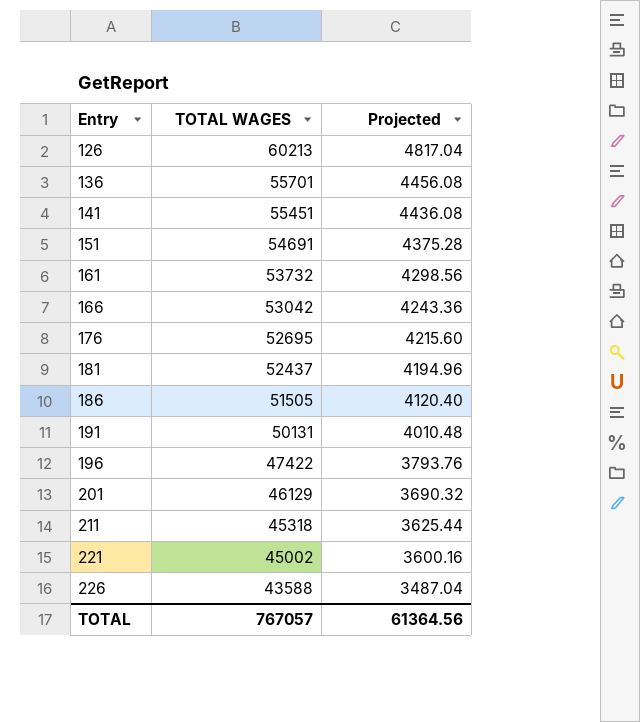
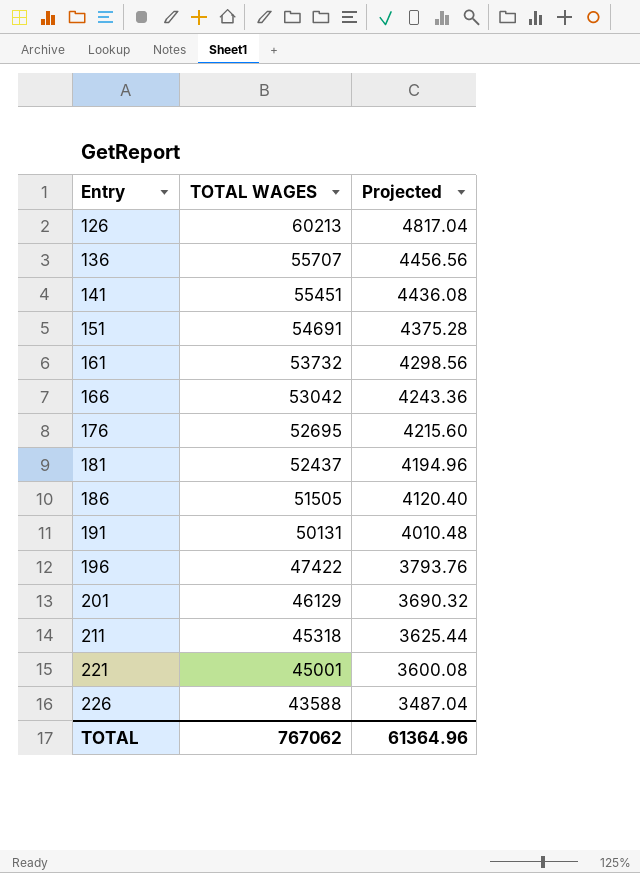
136 | TOTAL WAGES: 55701 -> 55707
136 | Projected: 4456.08 -> 4456.56
221 | TOTAL WAGES: 45002 -> 45001
221 | Projected: 3600.16 -> 3600.08
TOTAL | TOTAL WAGES: 767057 -> 767062
TOTAL | Projected: 61364.56 -> 61364.96

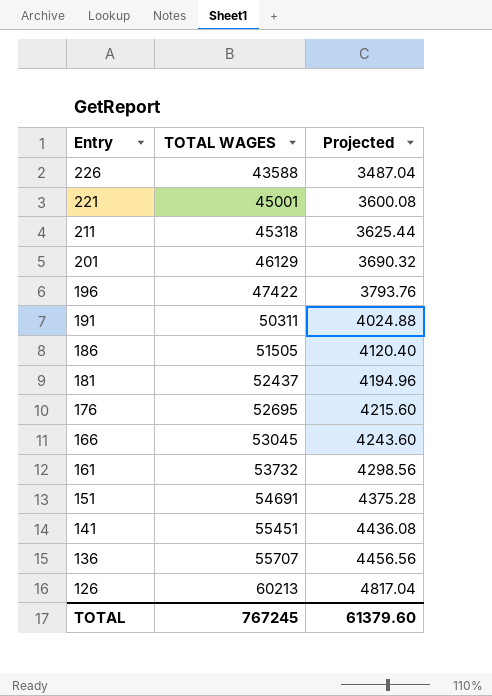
row order: Entry ascending -> Entry descending
191 | TOTAL WAGES: 50131 -> 50311
191 | Projected: 4010.48 -> 4024.88
166 | TOTAL WAGES: 53042 -> 53045
166 | Projected: 4243.36 -> 4243.60
TOTAL | TOTAL WAGES: 767062 -> 767245
TOTAL | Projected: 61364.96 -> 61379.60

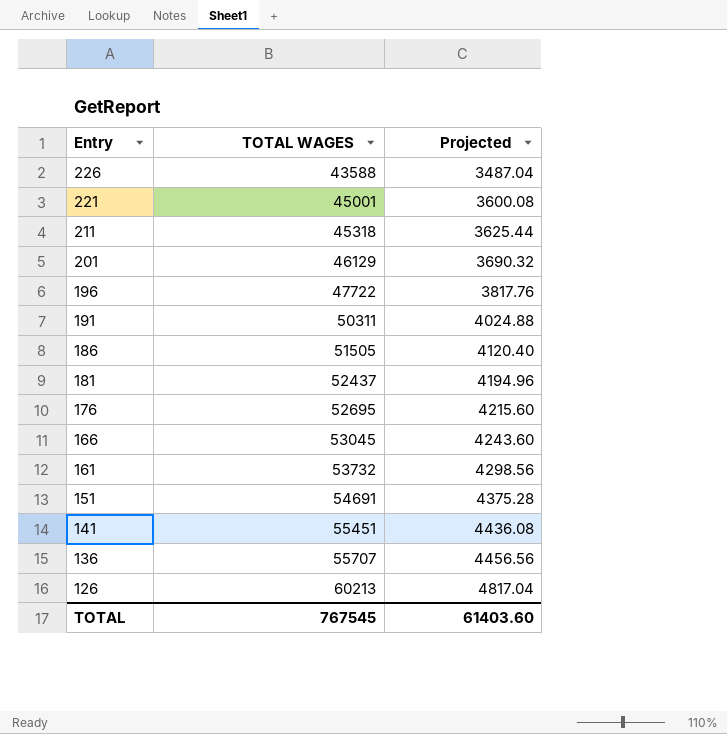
196 | TOTAL WAGES: 47422 -> 47722
196 | Projected: 3793.76 -> 3817.76
TOTAL | TOTAL WAGES: 767245 -> 767545
TOTAL | Projected: 61379.60 -> 61403.60

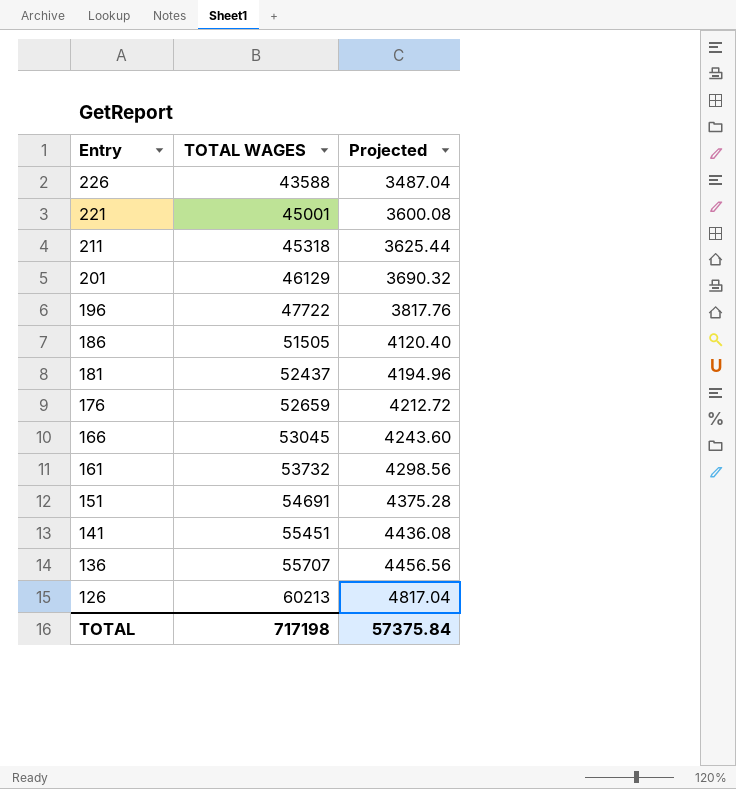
row 191: 50311 | 4024.88 -> none
176 | TOTAL WAGES: 52695 -> 52659
176 | Projected: 4215.60 -> 4212.72
TOTAL | TOTAL WAGES: 767545 -> 717198
TOTAL | Projected: 61403.60 -> 57375.84

